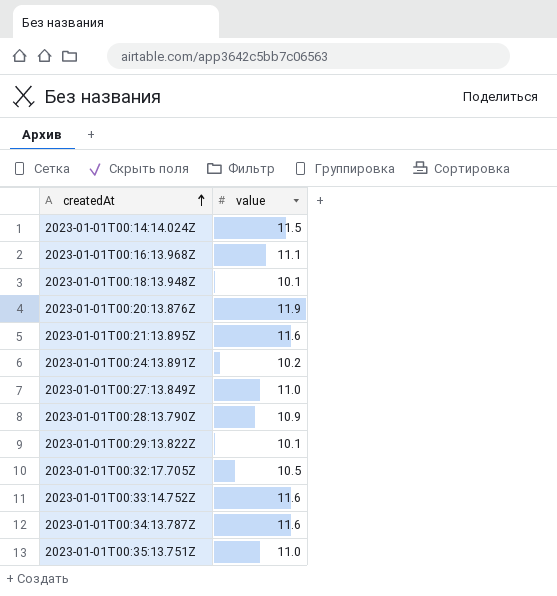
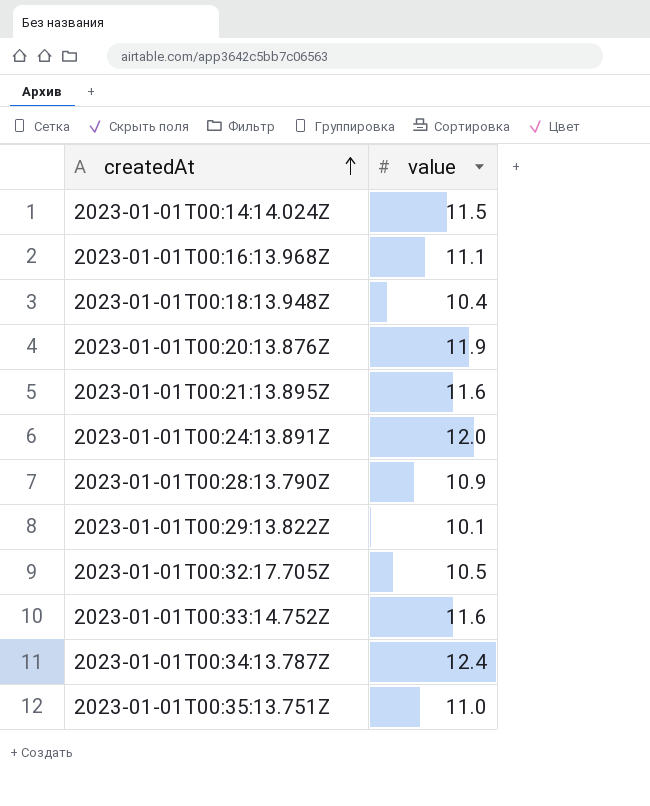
row 2023-01-01T00:27:13.849Z: 11.0 -> none
2023-01-01T00:18:13.948Z | value: 10.1 -> 10.4
2023-01-01T00:24:13.891Z | value: 10.2 -> 12.0
2023-01-01T00:34:13.787Z | value: 11.6 -> 12.4

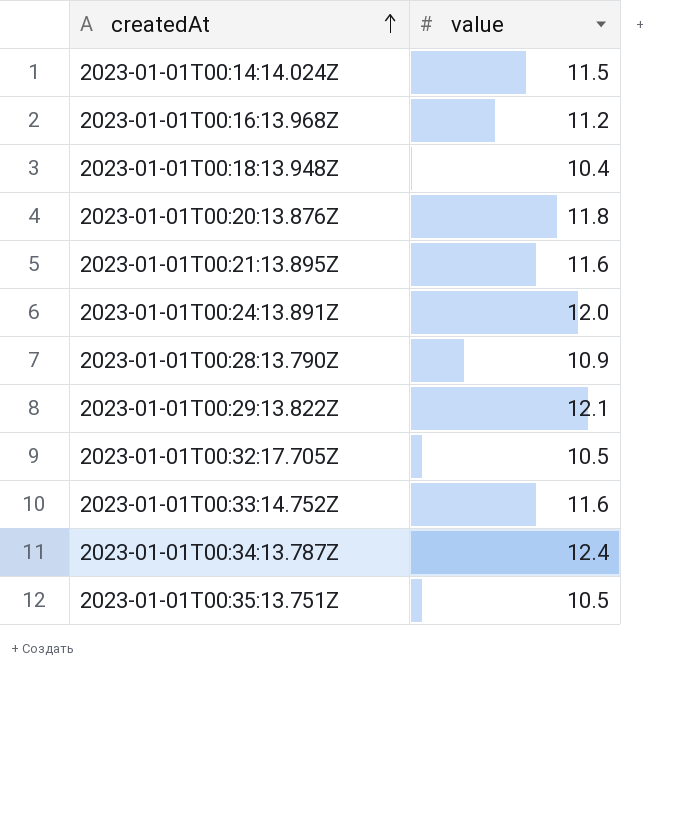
2023-01-01T00:16:13.968Z | value: 11.1 -> 11.2
2023-01-01T00:20:13.876Z | value: 11.9 -> 11.8
2023-01-01T00:29:13.822Z | value: 10.1 -> 12.1
2023-01-01T00:35:13.751Z | value: 11.0 -> 10.5

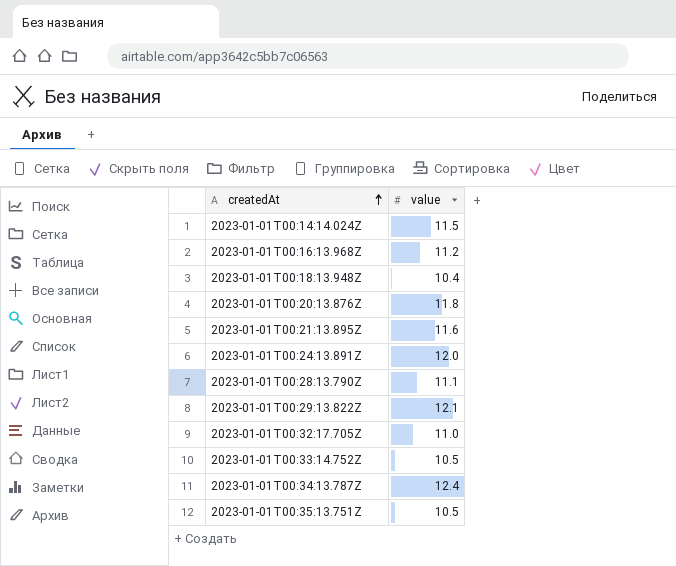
2023-01-01T00:28:13.790Z | value: 10.9 -> 11.1
2023-01-01T00:32:17.705Z | value: 10.5 -> 11.0
2023-01-01T00:33:14.752Z | value: 11.6 -> 10.5

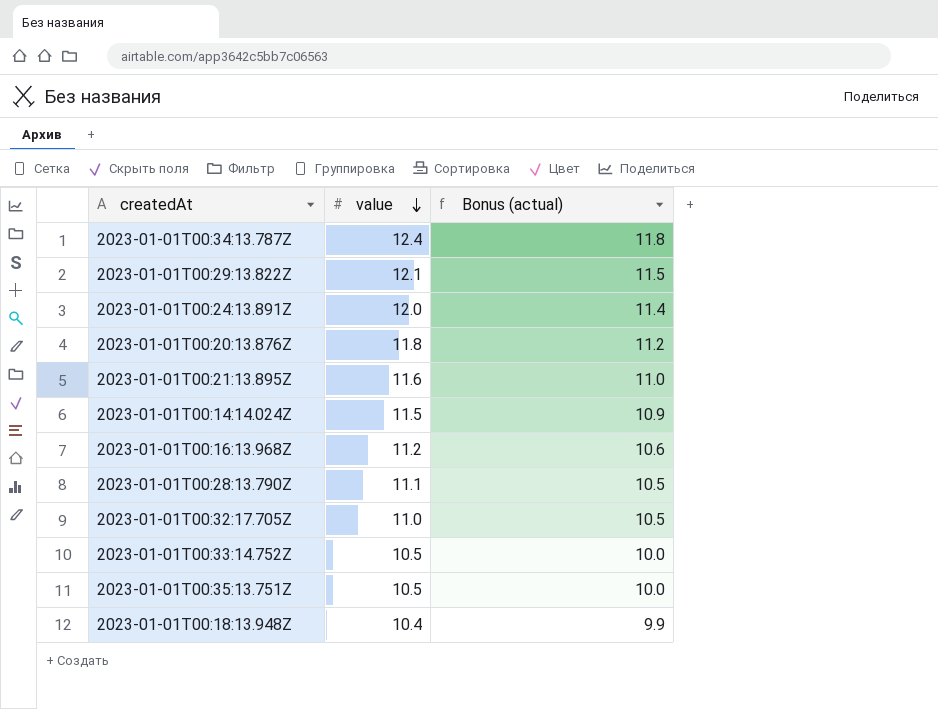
row order: createdAt ascending -> value descending
column Bonus (actual) | formula: none -> [value] * 0.95

